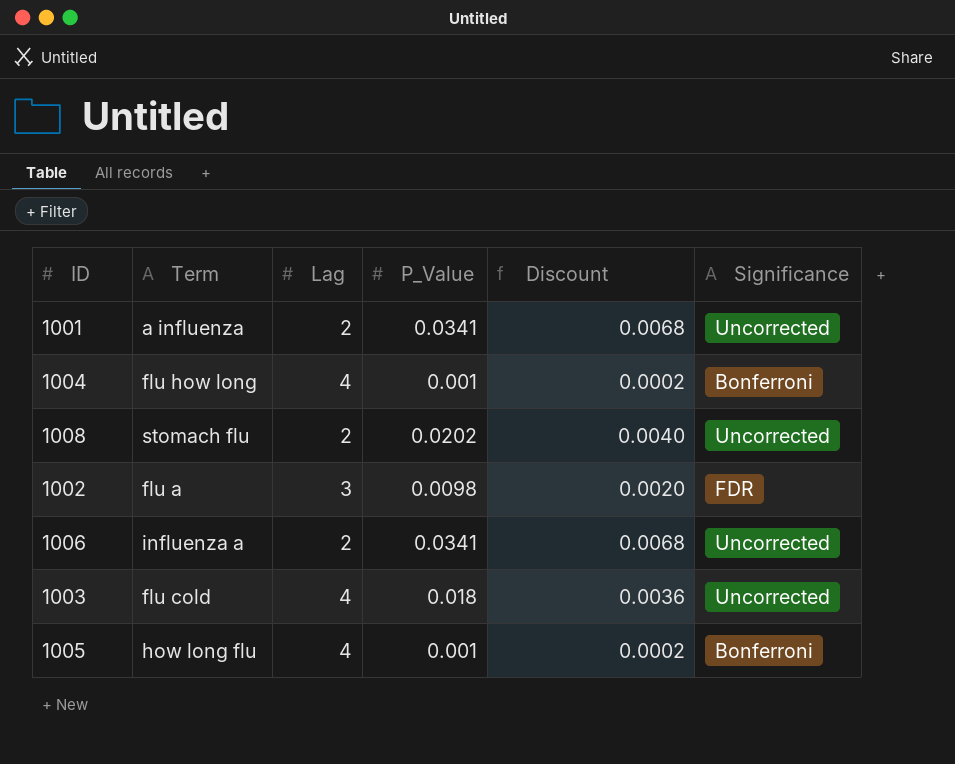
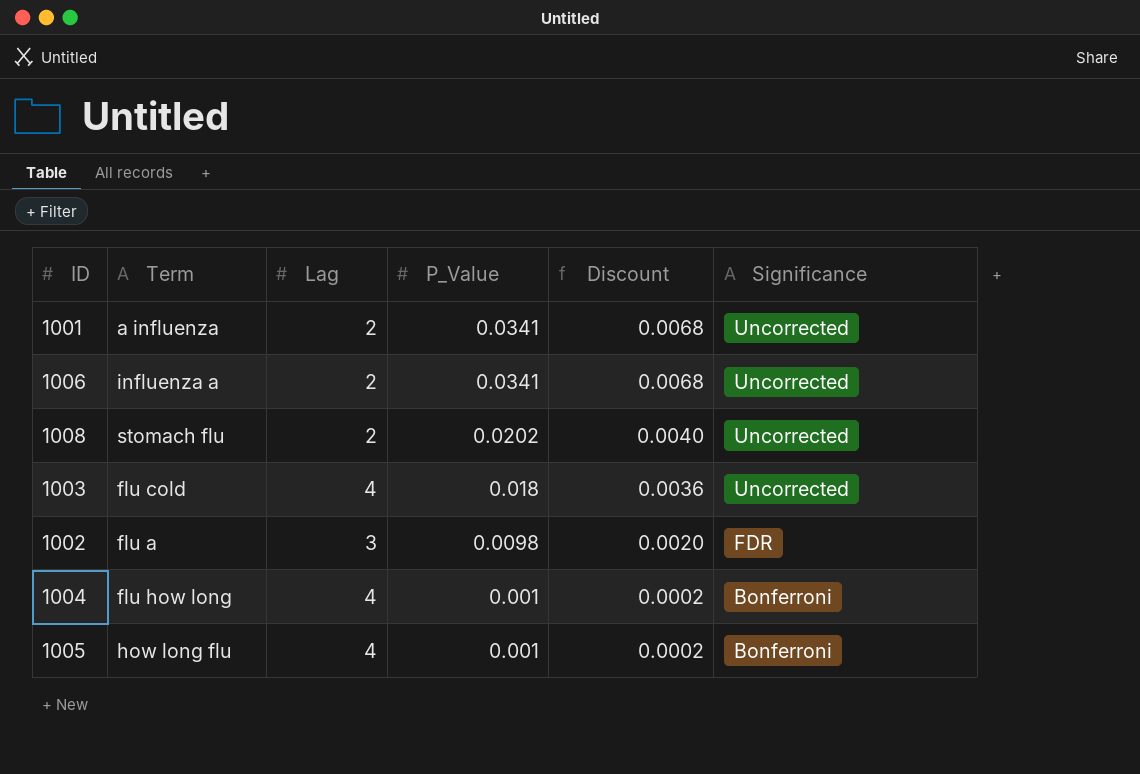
row order: none -> P_Value descending

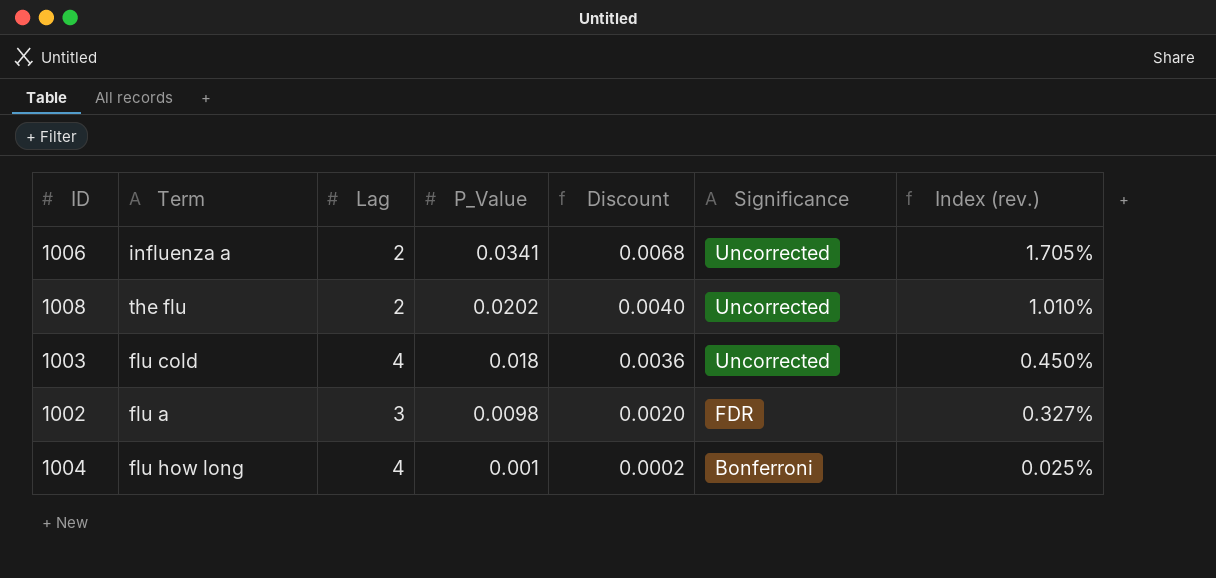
column Index (rev.) | formula: none -> [P_Value] / [Lag]
row 1001: a influenza | 2 | 0.0341 | 0.0068 | Uncorrected -> none
row 1005: how long flu | 4 | 0.001 | 0.0002 | Bonferroni -> none
1008 | Term: stomach flu -> the flu

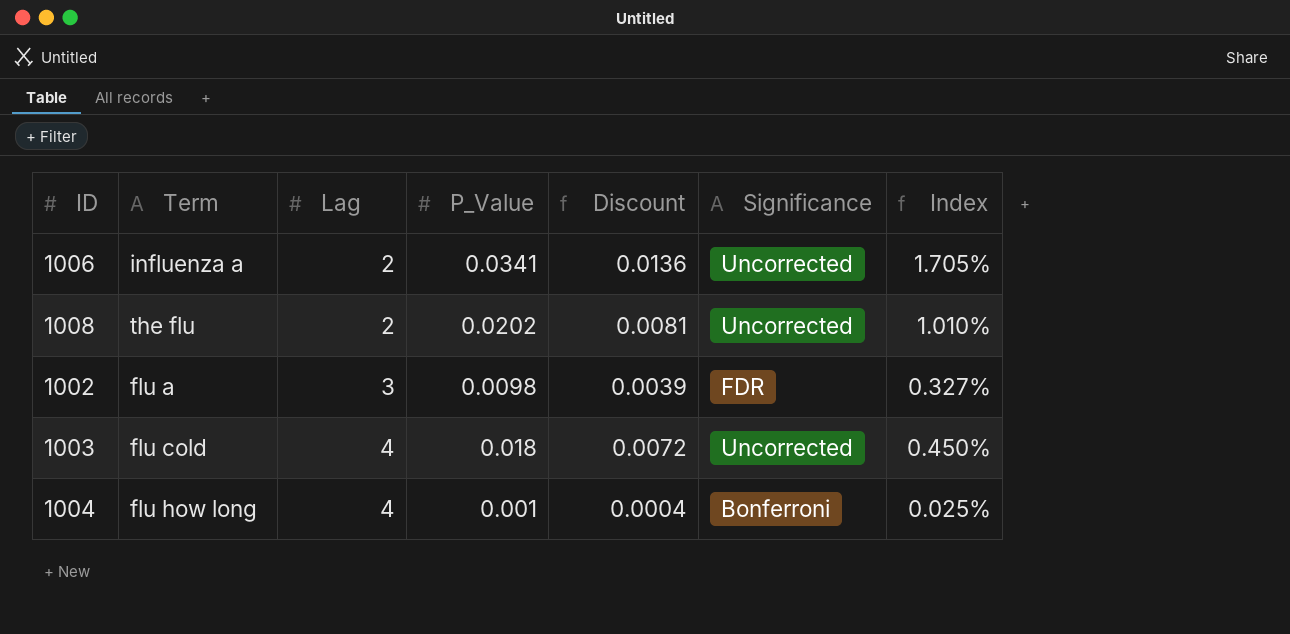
row order: P_Value descending -> Lag ascending
column Discount | formula: [P_Value] * 0.2 -> [P_Value] * 0.4
column name: Index (rev.) -> Index

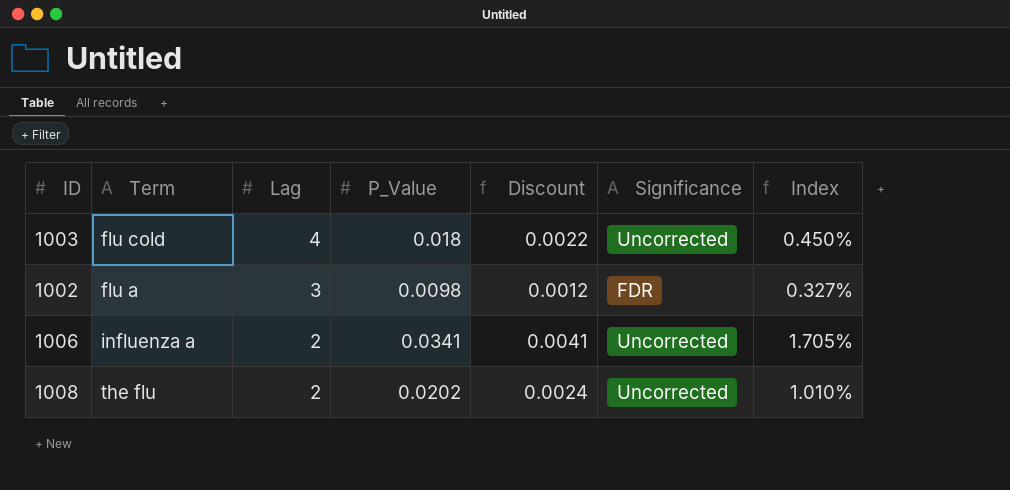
row order: Lag ascending -> Lag descending
column Discount | formula: [P_Value] * 0.4 -> [P_Value] * 0.12
row 1004: flu how long | 4 | 0.001 | 0.0004 | Bonferroni | 0.025% -> none

